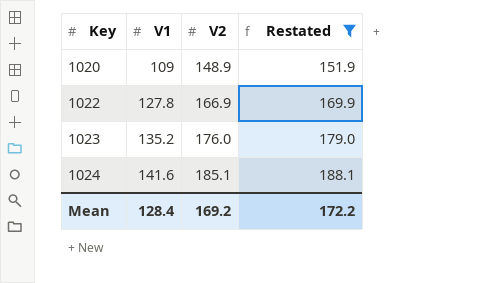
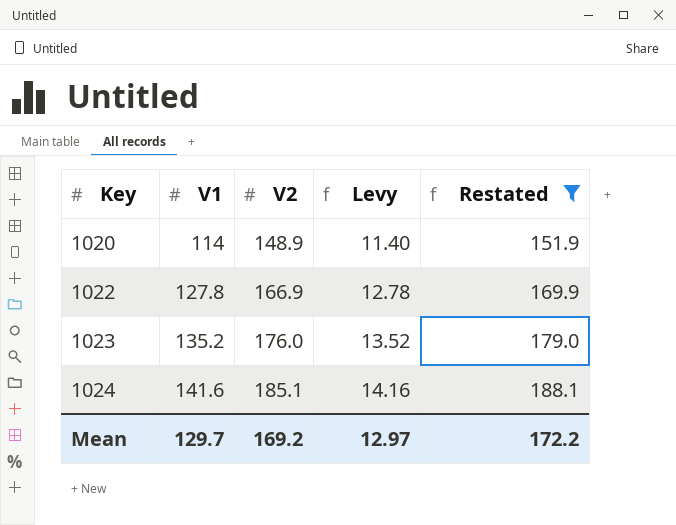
column Levy | formula: none -> [V1] * 0.1
1020 | V1: 109 -> 114
Mean | V1: 128.4 -> 129.7

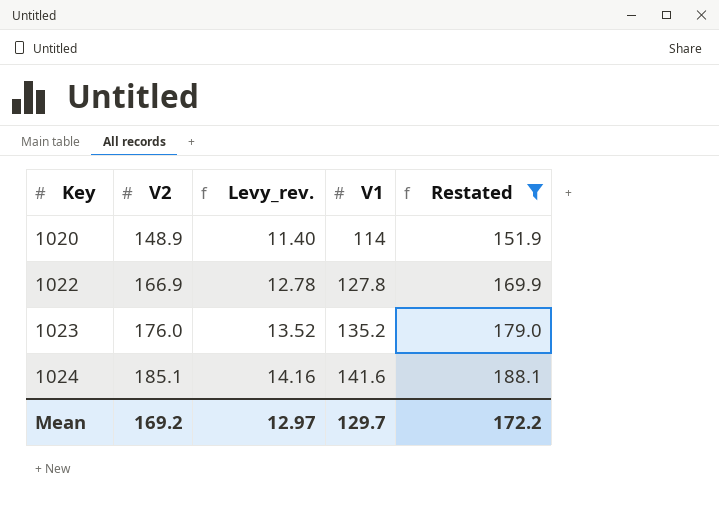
column name: Levy -> Levy_rev.
column V1 | position: 2 -> 4

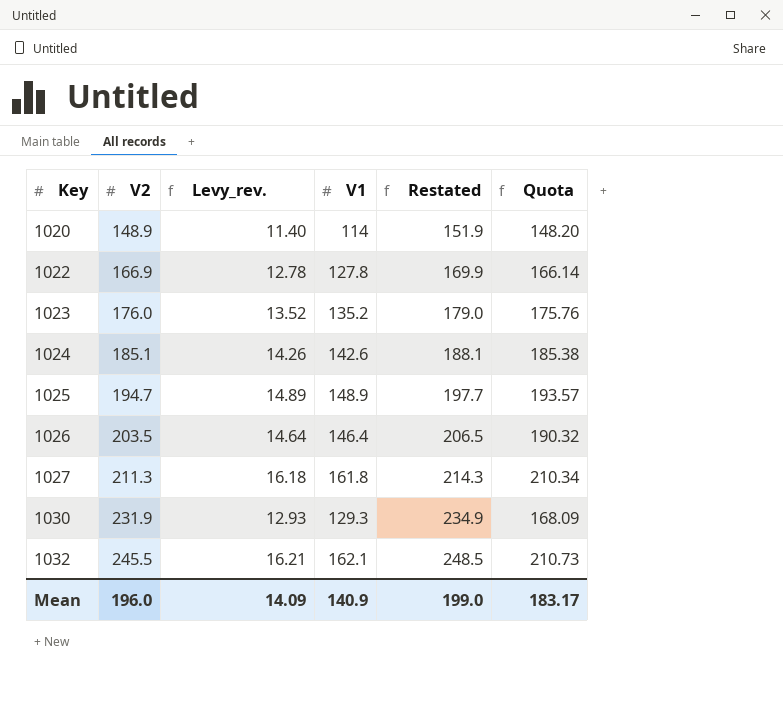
filter: Restated <= 188.1 -> none
column Quota | formula: none -> [V1] * 1.3
1024 | Levy_rev.: 14.16 -> 14.26
1024 | V1: 141.6 -> 142.6
Mean | V2: 169.2 -> 196.0
Mean | Levy_rev.: 12.97 -> 14.09
Mean | V1: 129.7 -> 140.9
Mean | Restated: 172.2 -> 199.0

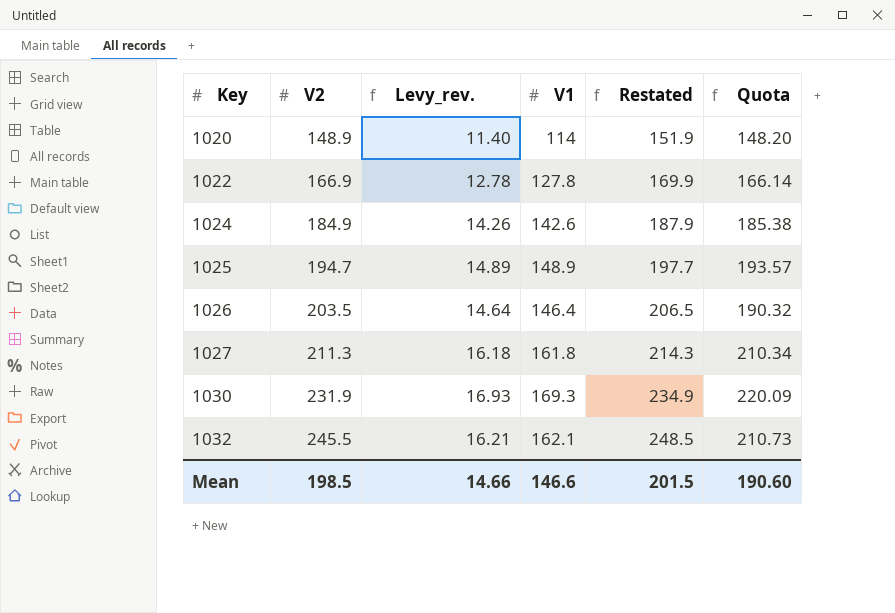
row 1023: 176.0 | 13.52 | 135.2 | 179.0 | 175.76 -> none
1024 | V2: 185.1 -> 184.9
1024 | Restated: 188.1 -> 187.9
1030 | Levy_rev.: 12.93 -> 16.93
1030 | V1: 129.3 -> 169.3
1030 | Quota: 168.09 -> 220.09
Mean | V2: 196.0 -> 198.5
Mean | Levy_rev.: 14.09 -> 14.66
Mean | V1: 140.9 -> 146.6
Mean | Restated: 199.0 -> 201.5
Mean | Quota: 183.17 -> 190.60

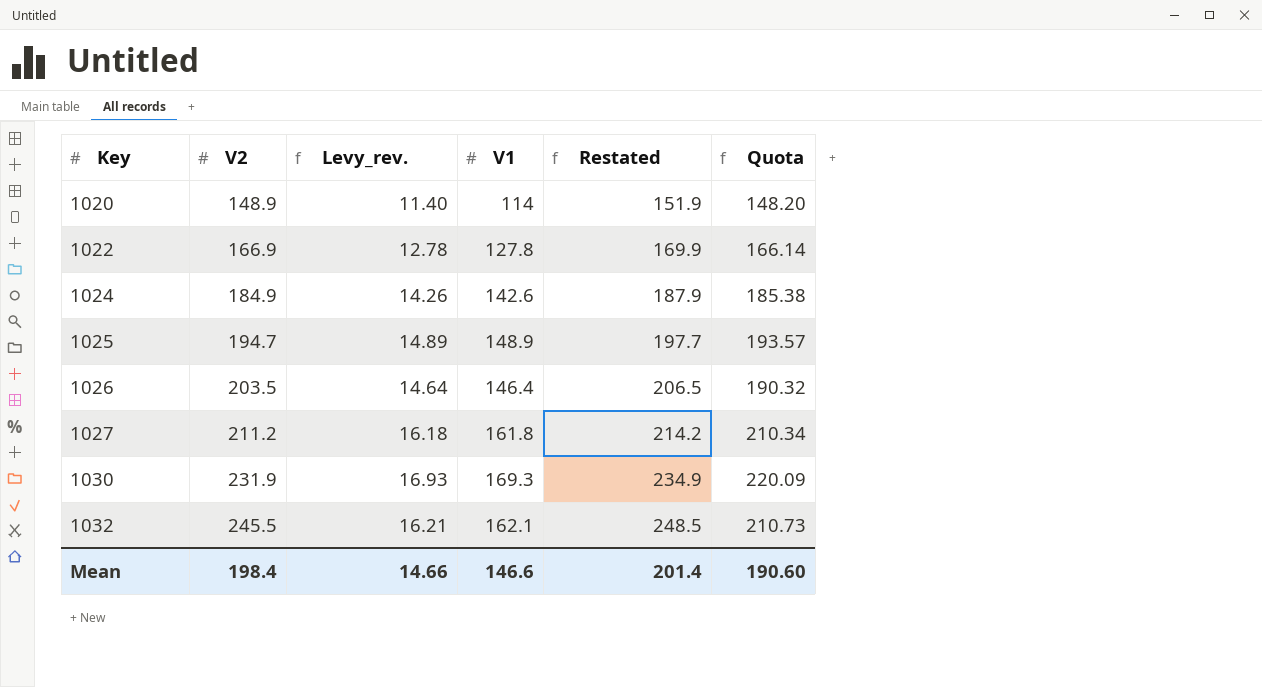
1027 | V2: 211.3 -> 211.2
1027 | Restated: 214.3 -> 214.2
Mean | V2: 198.5 -> 198.4
Mean | Restated: 201.5 -> 201.4

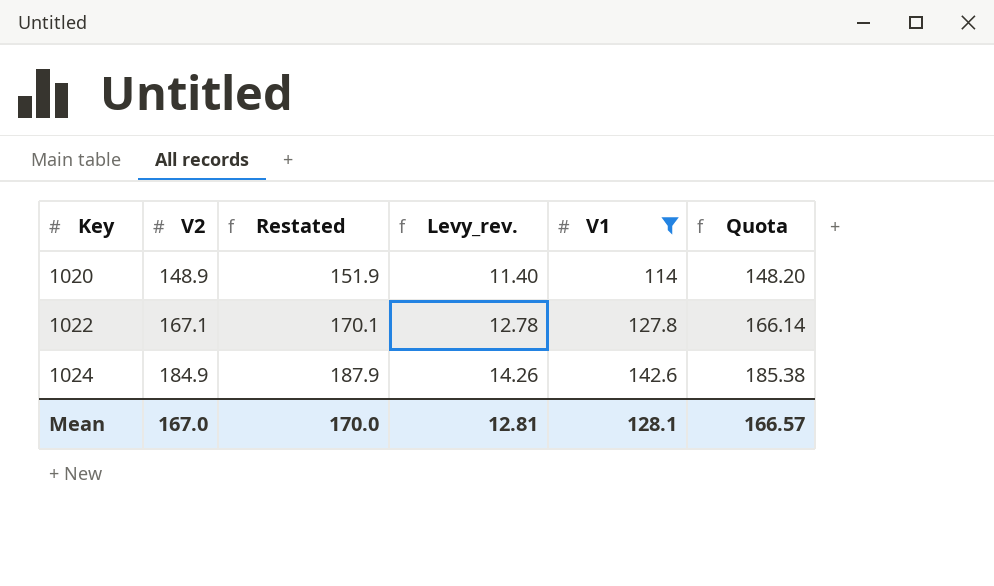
filter: none -> V1 <= 142.6
column Restated | position: 5 -> 3
1022 | V2: 166.9 -> 167.1
1022 | Restated: 169.9 -> 170.1
Mean | V2: 198.4 -> 167.0
Mean | Restated: 201.4 -> 170.0
Mean | Levy_rev.: 14.66 -> 12.81
Mean | V1: 146.6 -> 128.1
Mean | Quota: 190.60 -> 166.57

